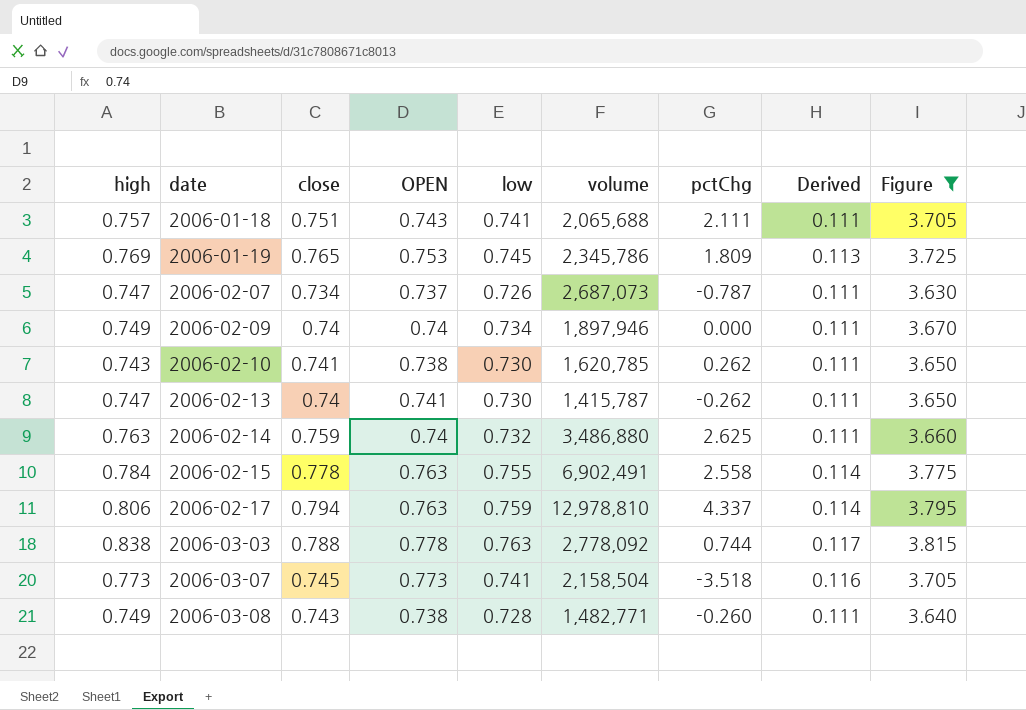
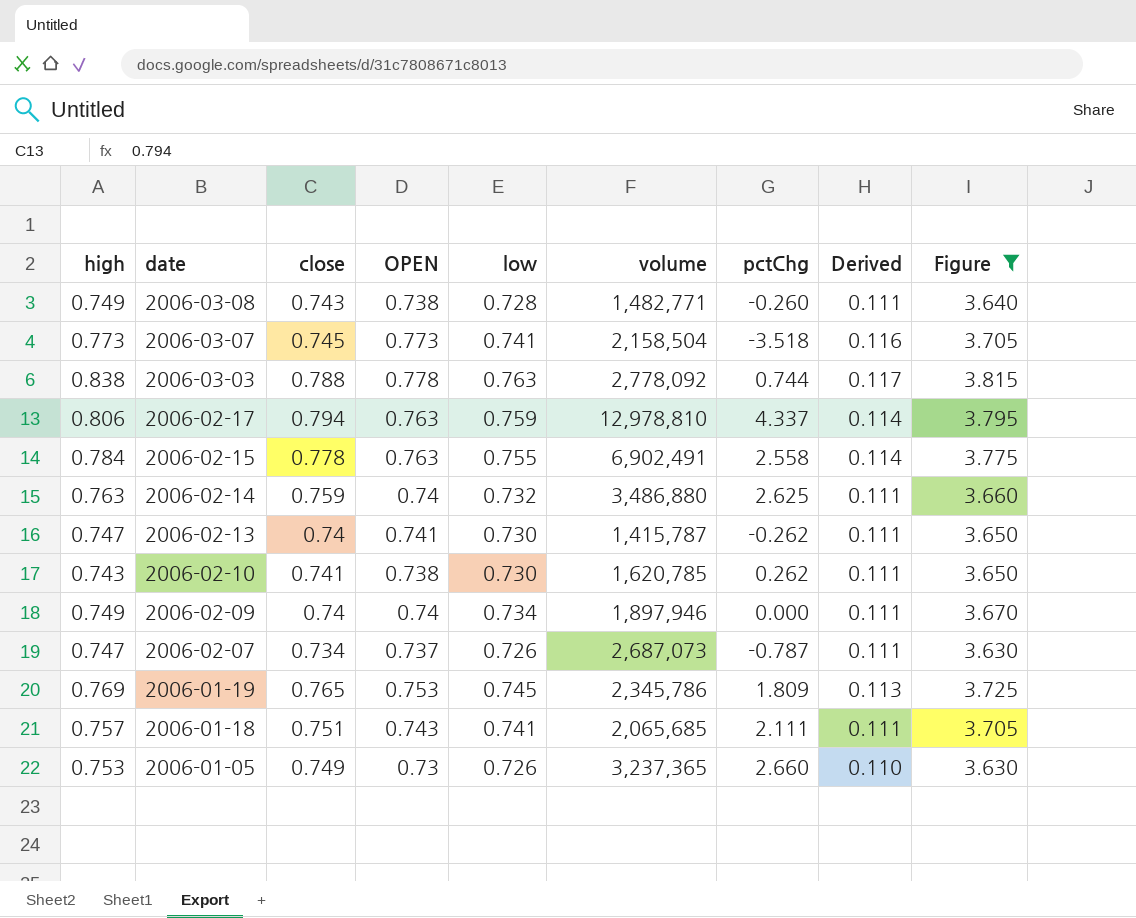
row order: date ascending -> date descending
2006-01-18 | volume: 2,065,688 -> 2,065,685
row 2006-01-05: none -> 0.753 | 0.749 | 0.73 | 0.726 | 3,237,365 | 2.660 | 0.110 | 3.630

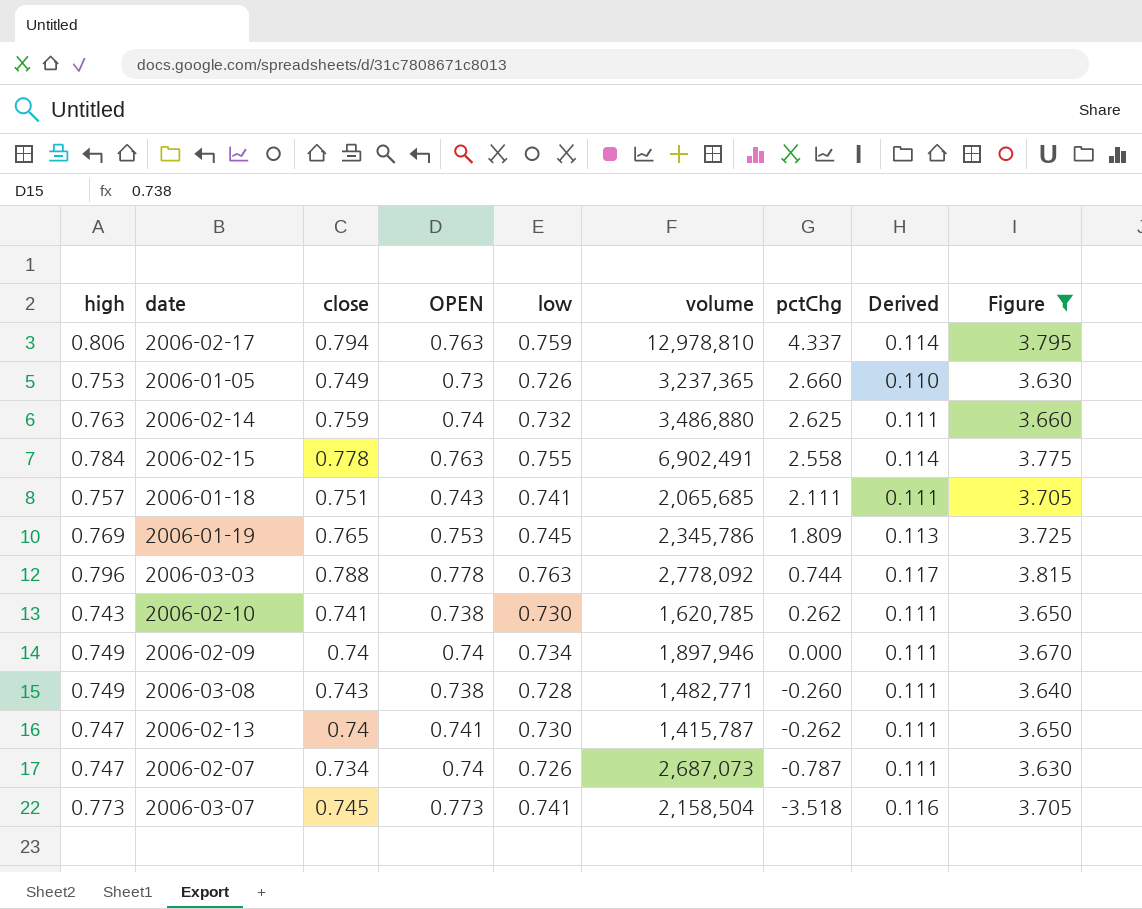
row order: date descending -> pctChg descending
2006-03-03 | high: 0.838 -> 0.796
2006-02-07 | OPEN: 0.737 -> 0.74

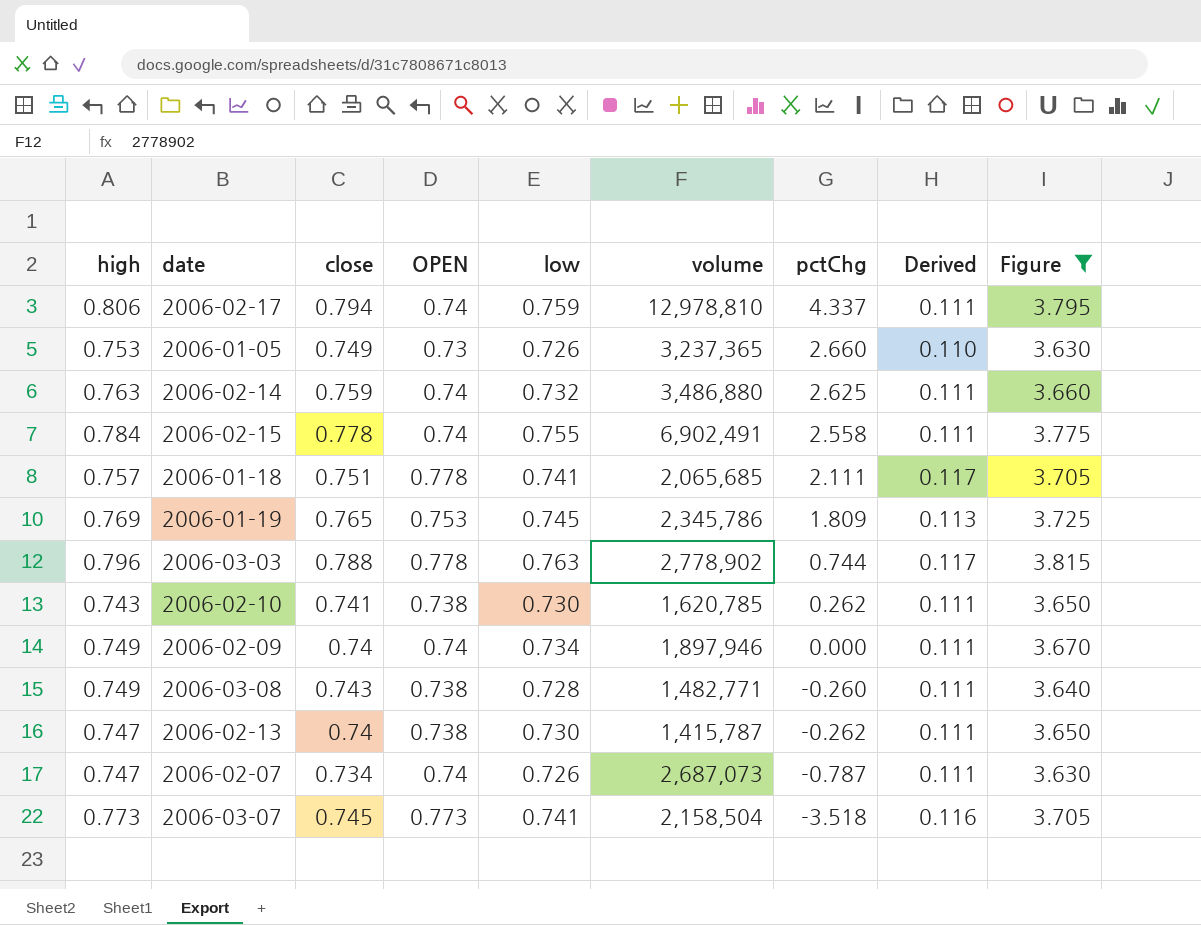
2006-02-17 | OPEN: 0.763 -> 0.74
2006-02-17 | Derived: 0.114 -> 0.111
2006-02-15 | OPEN: 0.763 -> 0.74
2006-02-15 | Derived: 0.114 -> 0.111
2006-01-18 | OPEN: 0.743 -> 0.778
2006-01-18 | Derived: 0.111 -> 0.117
2006-03-03 | volume: 2,778,092 -> 2,778,902
2006-02-13 | OPEN: 0.741 -> 0.738

